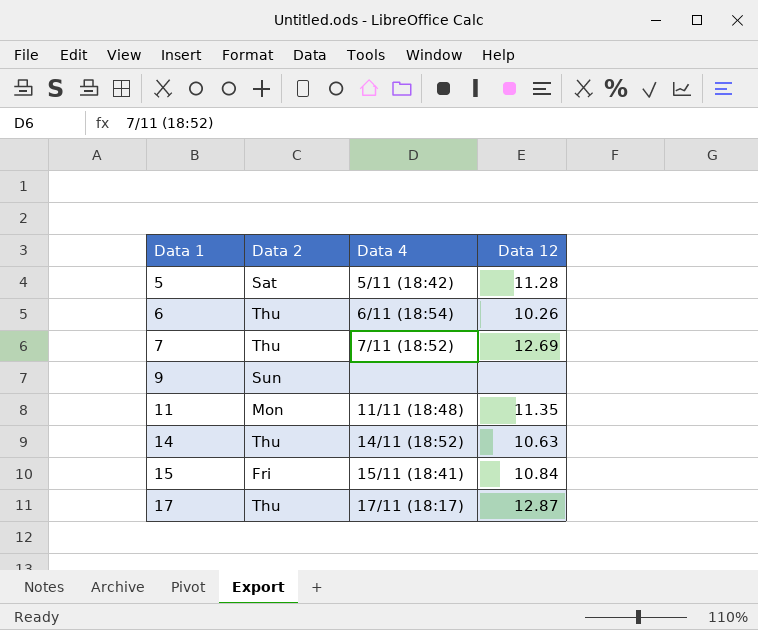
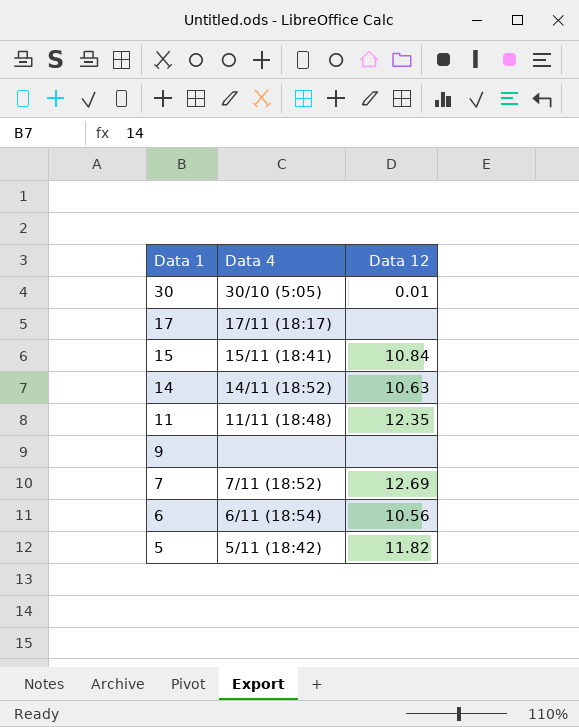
row order: Data 1 ascending -> Data 1 descending
column Data 2 | position: 2 -> none
row 30: none -> 30/10 (5:05) | 0.01
17 | Data 12: 12.87 -> none
11 | Data 12: 11.35 -> 12.35
6 | Data 12: 10.26 -> 10.56
5 | Data 12: 11.28 -> 11.82

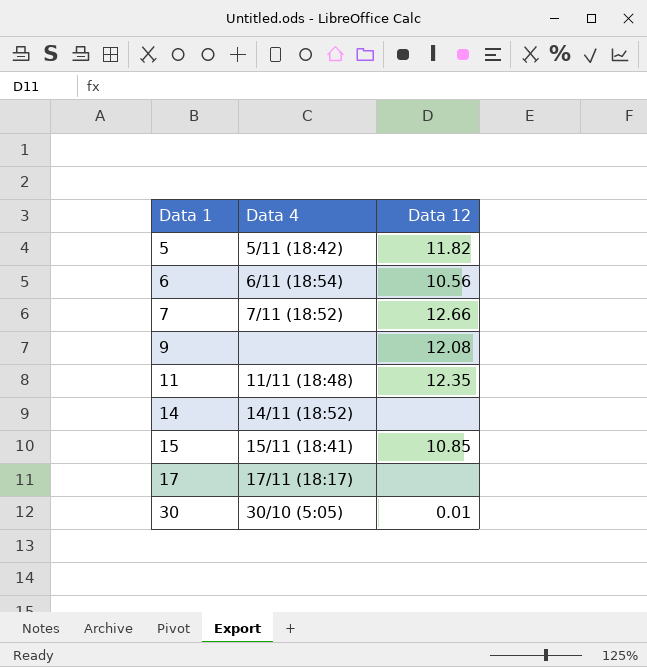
row order: Data 1 descending -> Data 1 ascending
7 | Data 12: 12.69 -> 12.66
9 | Data 12: none -> 12.08
14 | Data 12: 10.63 -> none
15 | Data 12: 10.84 -> 10.85

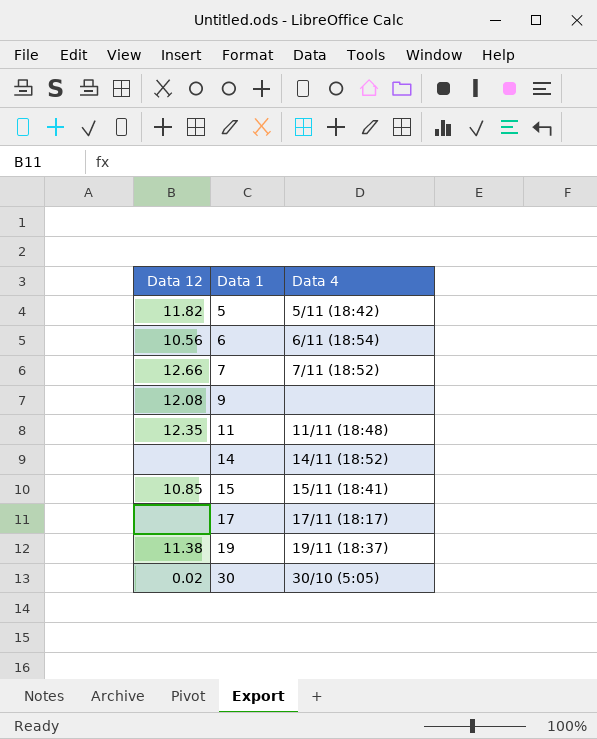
column Data 12 | position: 3 -> 1
row 19: none -> 11.38 | 19/11 (18:37)
30 | Data 12: 0.01 -> 0.02

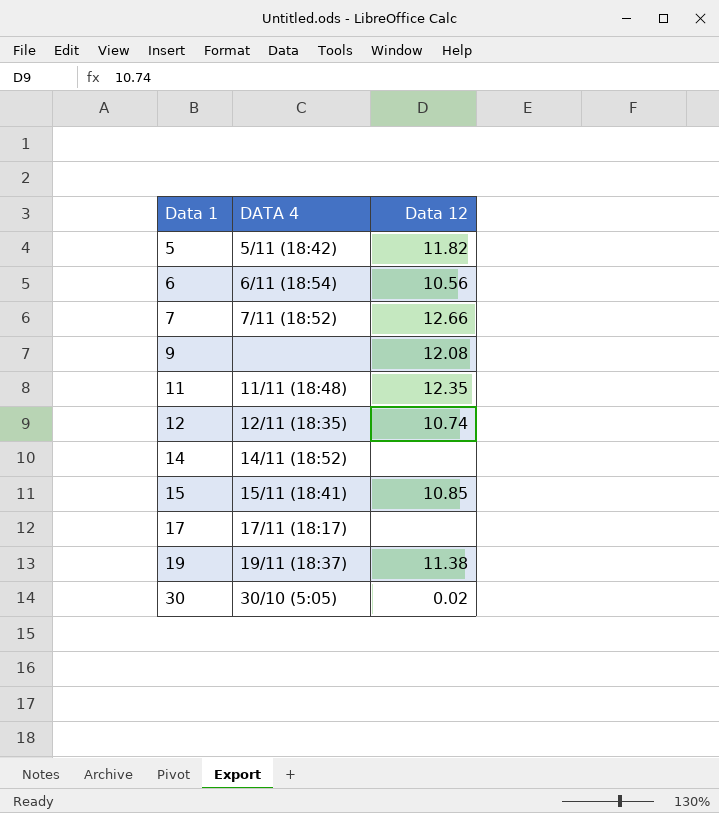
column name: Data 4 -> DATA 4
column Data 12 | position: 1 -> 3
row 12: none -> 12/11 (18:35) | 10.74

